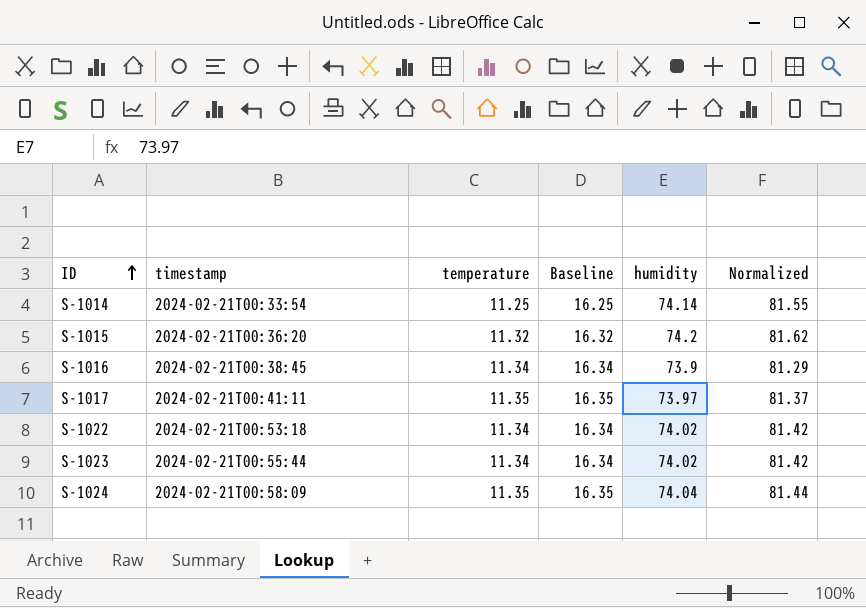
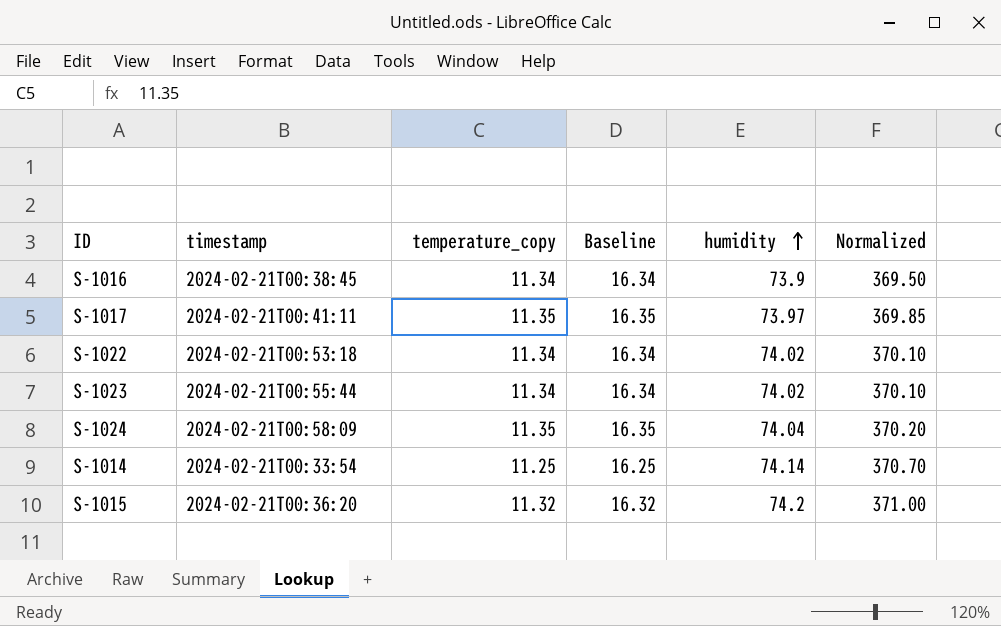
row order: ID ascending -> humidity ascending
column name: temperature -> temperature_copy
column Normalized | formula: [humidity] * 1.1 -> [humidity] * 5

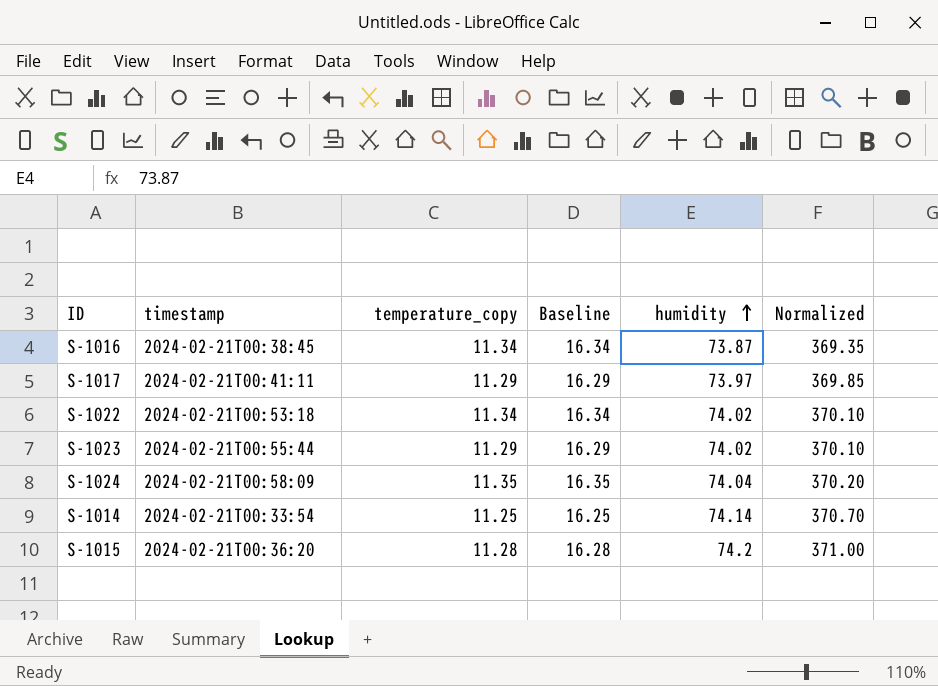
S-1016 | humidity: 73.9 -> 73.87
S-1016 | Normalized: 369.50 -> 369.35
S-1017 | temperature_copy: 11.35 -> 11.29
S-1017 | Baseline: 16.35 -> 16.29
S-1023 | temperature_copy: 11.34 -> 11.29
S-1023 | Baseline: 16.34 -> 16.29
S-1015 | temperature_copy: 11.32 -> 11.28
S-1015 | Baseline: 16.32 -> 16.28

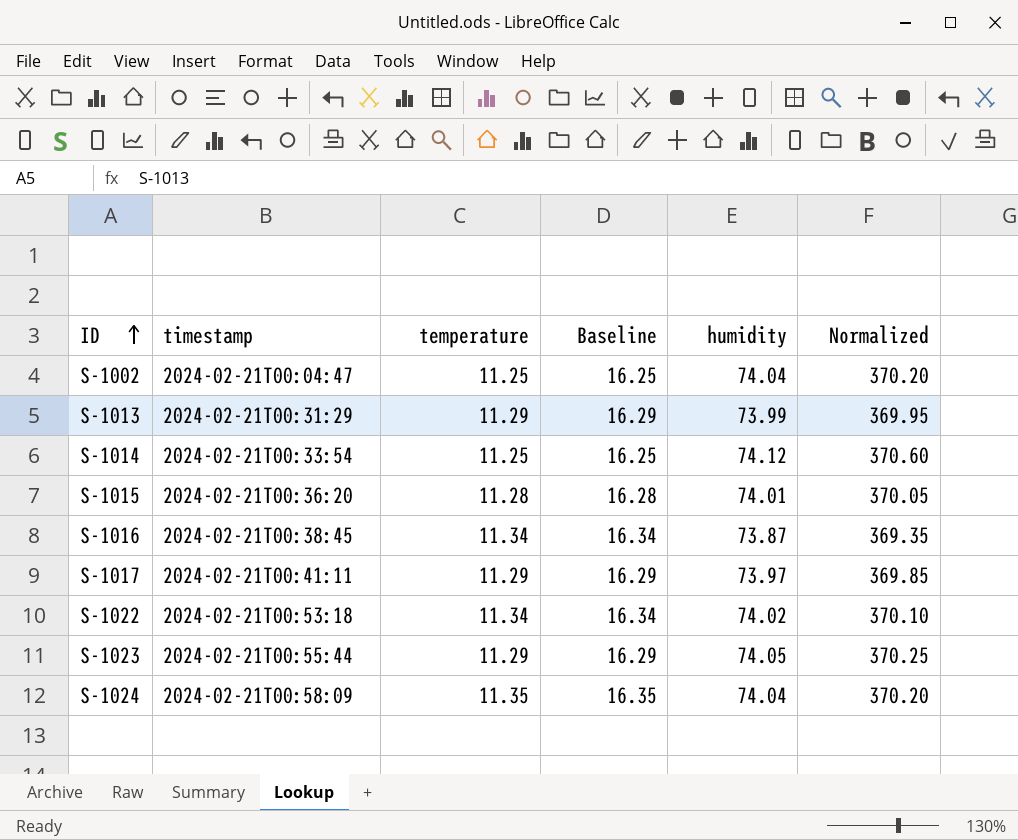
row order: humidity ascending -> ID ascending
column name: temperature_copy -> temperature
row S-1002: none -> 2024-02-21T00:04:47 | 11.25 | 16.25 | 74.04 | 370.20
row S-1013: none -> 2024-02-21T00:31:29 | 11.29 | 16.29 | 73.99 | 369.95
S-1014 | humidity: 74.14 -> 74.12
S-1014 | Normalized: 370.70 -> 370.60
S-1015 | humidity: 74.2 -> 74.01
S-1015 | Normalized: 371.00 -> 370.05
S-1023 | humidity: 74.02 -> 74.05
S-1023 | Normalized: 370.10 -> 370.25

